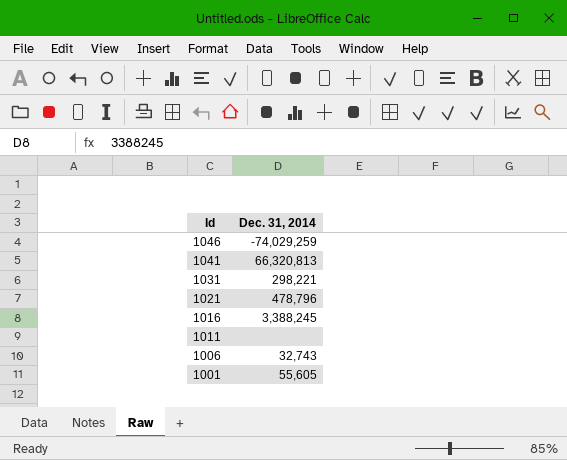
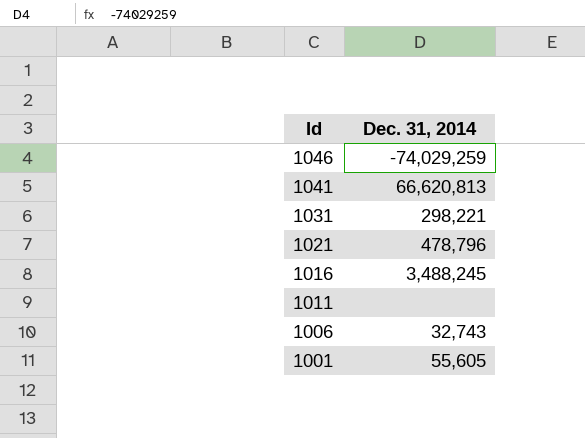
1041 | Dec. 31, 2014: 66,320,813 -> 66,620,813
1016 | Dec. 31, 2014: 3,388,245 -> 3,488,245

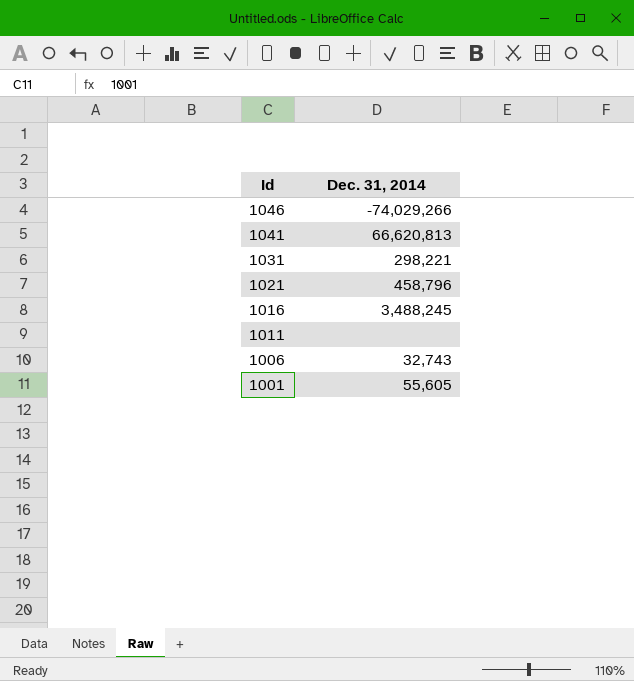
1046 | Dec. 31, 2014: -74,029,259 -> -74,029,266
1021 | Dec. 31, 2014: 478,796 -> 458,796

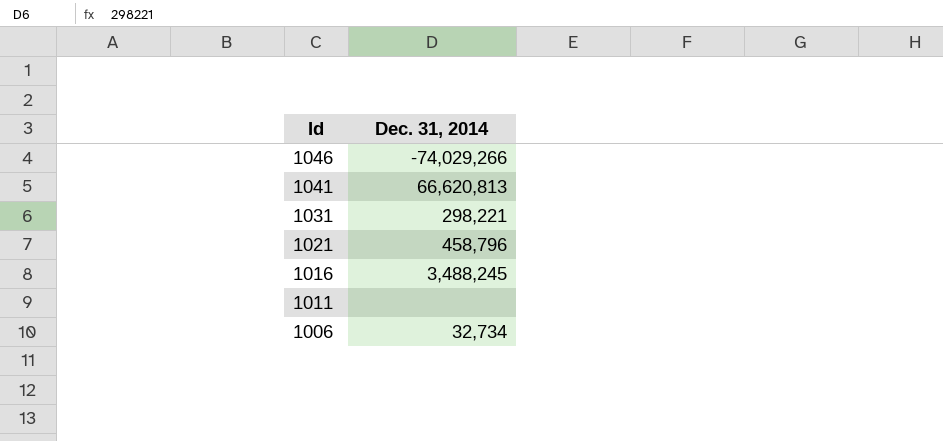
row 1001: 55,605 -> none
1006 | Dec. 31, 2014: 32,743 -> 32,734

